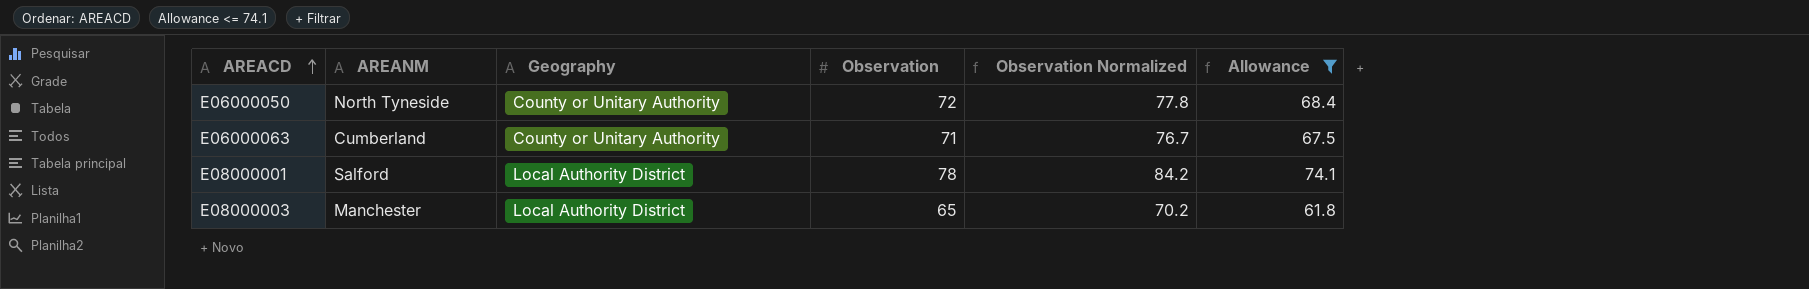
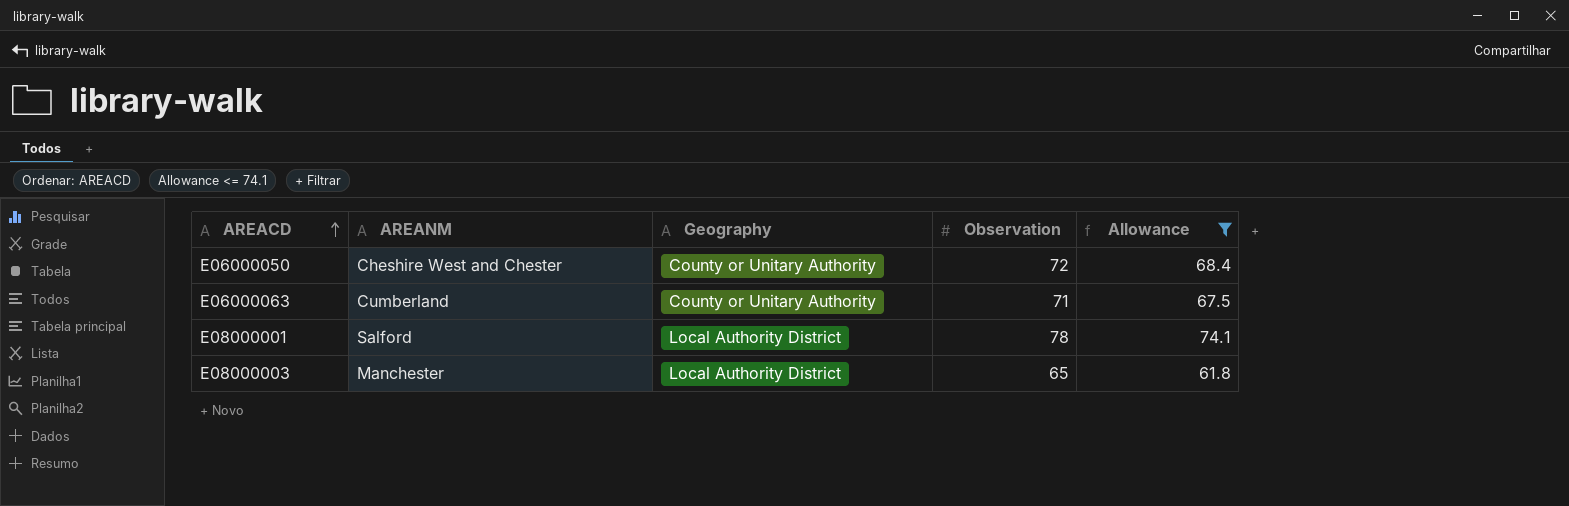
column Observation Normalized | formula: [Observation] * 1.08 -> none
E06000050 | AREANM: North Tyneside -> Cheshire West and Chester

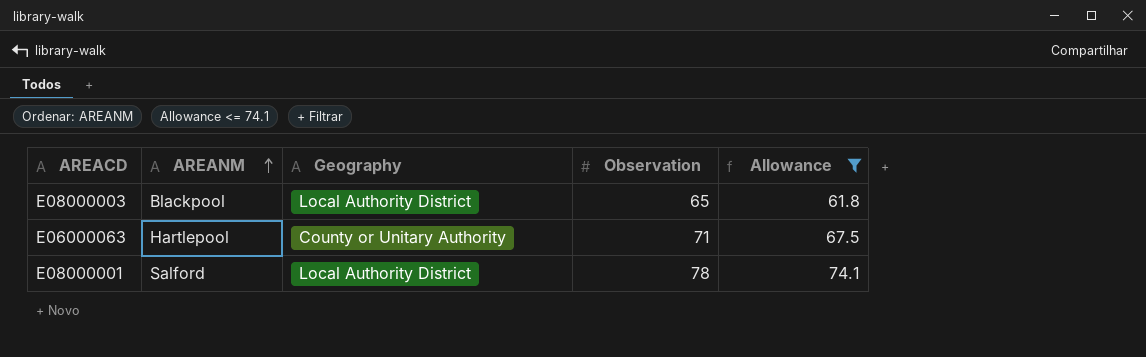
row order: AREACD ascending -> AREANM ascending
row E06000050: Cheshire West and Chester | County or Unitary Authority | 72 | 68.4 -> none
E08000003 | AREANM: Manchester -> Blackpool
E06000063 | AREANM: Cumberland -> Hartlepool

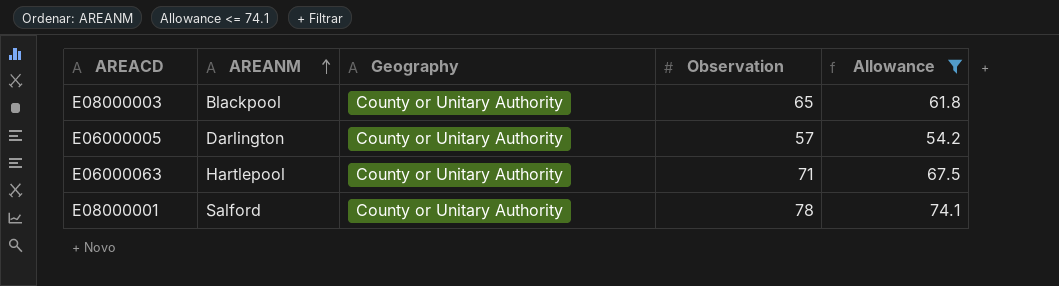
E08000003 | Geography: Local Authority District -> County or Unitary Authority
row E06000005: none -> Darlington | County or Unitary Authority | 57 | 54.2
E08000001 | Geography: Local Authority District -> County or Unitary Authority

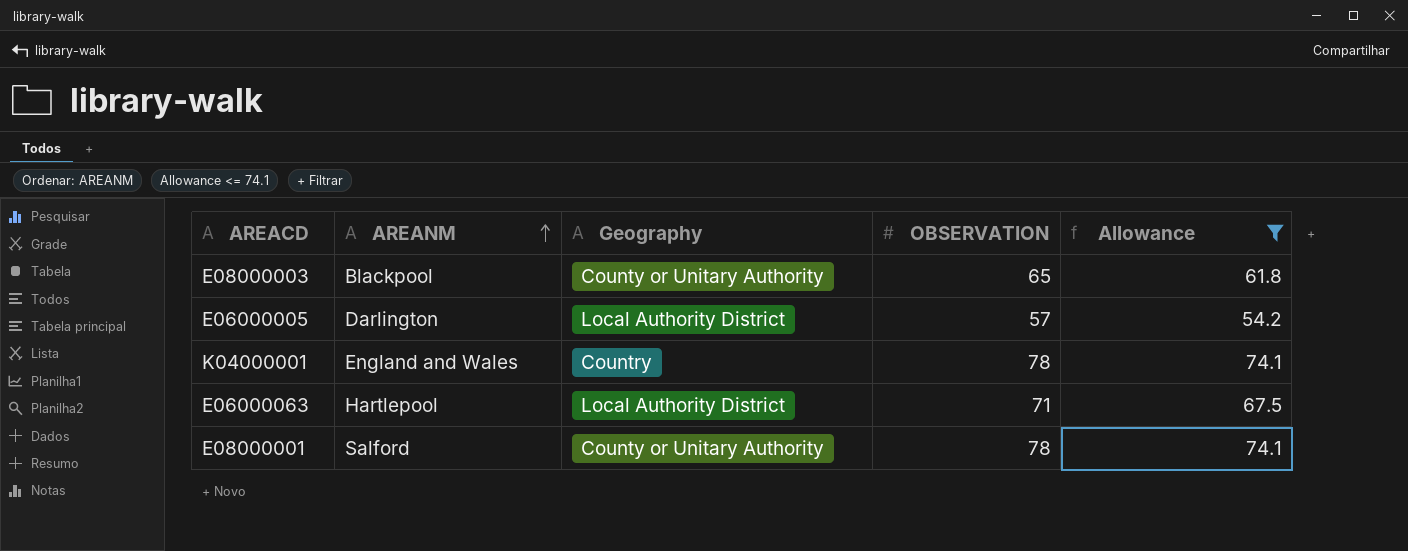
column name: Observation -> OBSERVATION
E06000005 | Geography: County or Unitary Authority -> Local Authority District
row K04000001: none -> England and Wales | Country | 78 | 74.1
E06000063 | Geography: County or Unitary Authority -> Local Authority District

